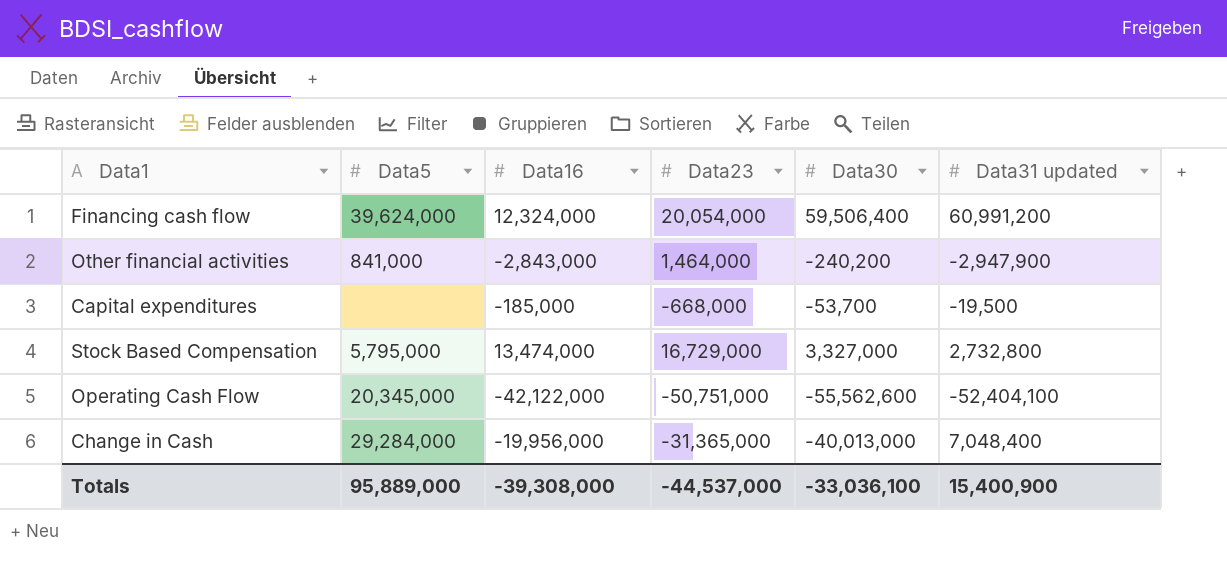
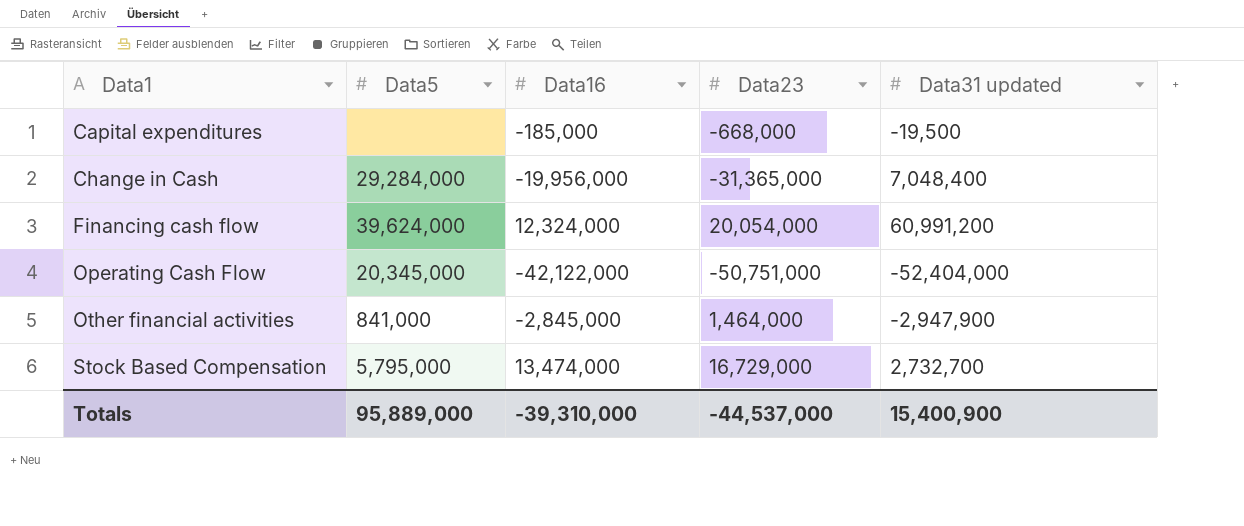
row order: none -> Data1 ascending
column Data30 | position: 5 -> none
Operating Cash Flow | Data31 updated: -52,404,100 -> -52,404,000
Other financial activities | Data16: -2,843,000 -> -2,845,000
Stock Based Compensation | Data31 updated: 2,732,800 -> 2,732,700
Totals | Data16: -39,308,000 -> -39,310,000

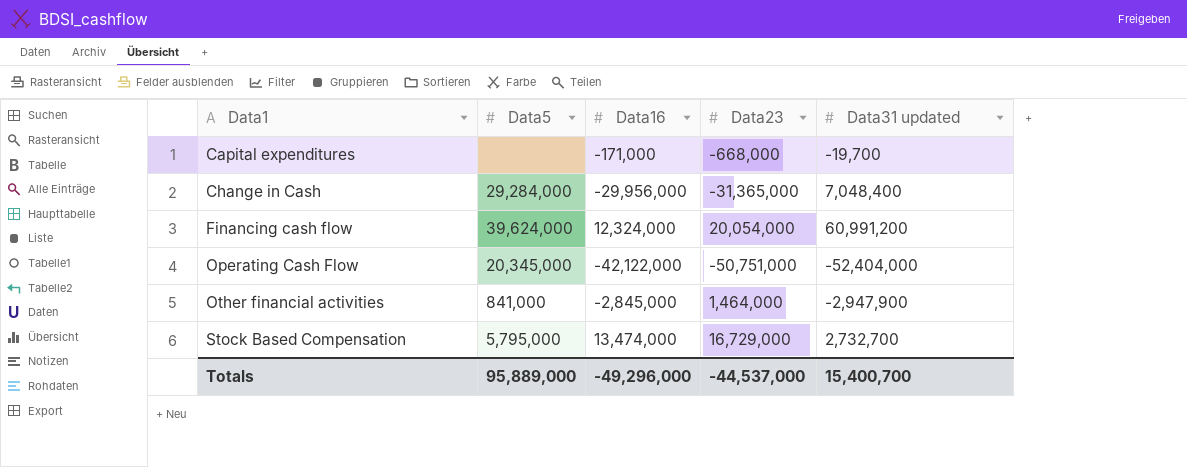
Capital expenditures | Data16: -185,000 -> -171,000
Capital expenditures | Data31 updated: -19,500 -> -19,700
Change in Cash | Data16: -19,956,000 -> -29,956,000
Totals | Data16: -39,310,000 -> -49,296,000
Totals | Data31 updated: 15,400,900 -> 15,400,700

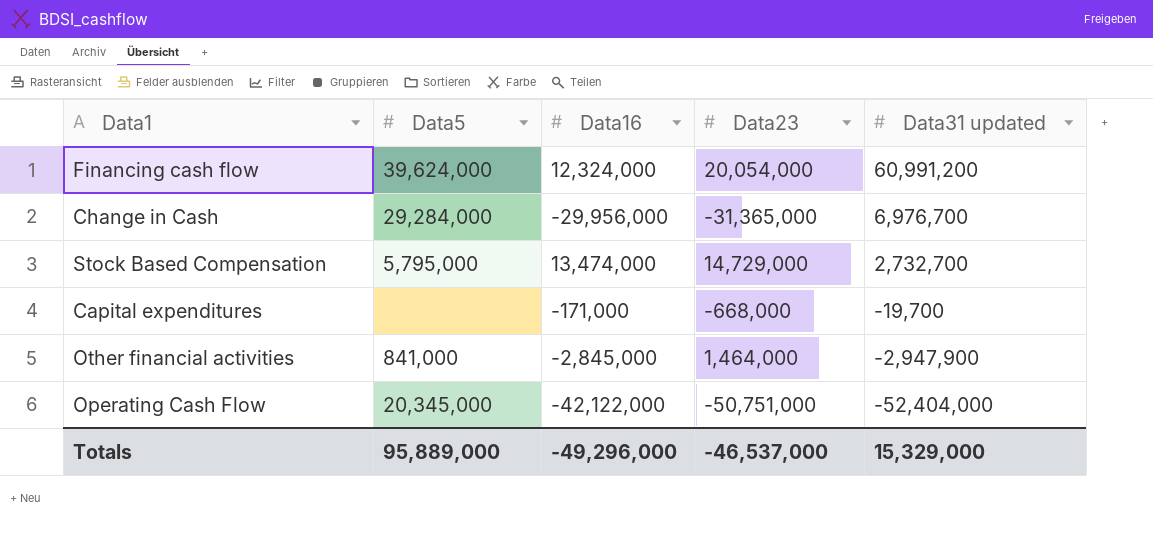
row order: Data1 ascending -> Data31 updated descending
Change in Cash | Data31 updated: 7,048,400 -> 6,976,700
Stock Based Compensation | Data23: 16,729,000 -> 14,729,000
Totals | Data23: -44,537,000 -> -46,537,000
Totals | Data31 updated: 15,400,700 -> 15,329,000

